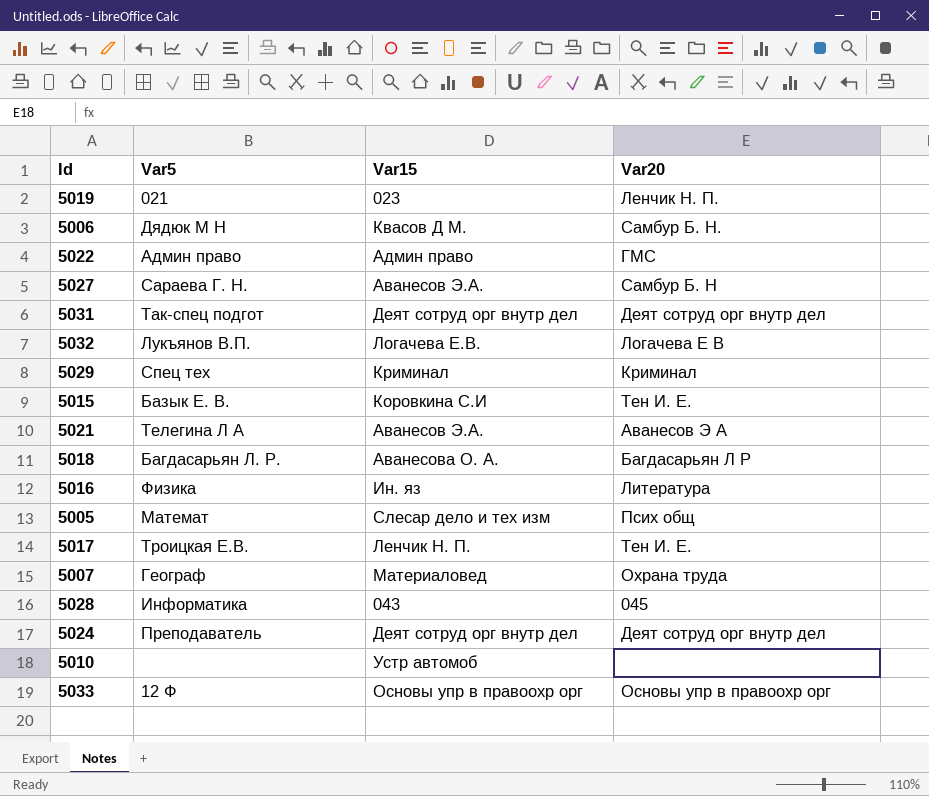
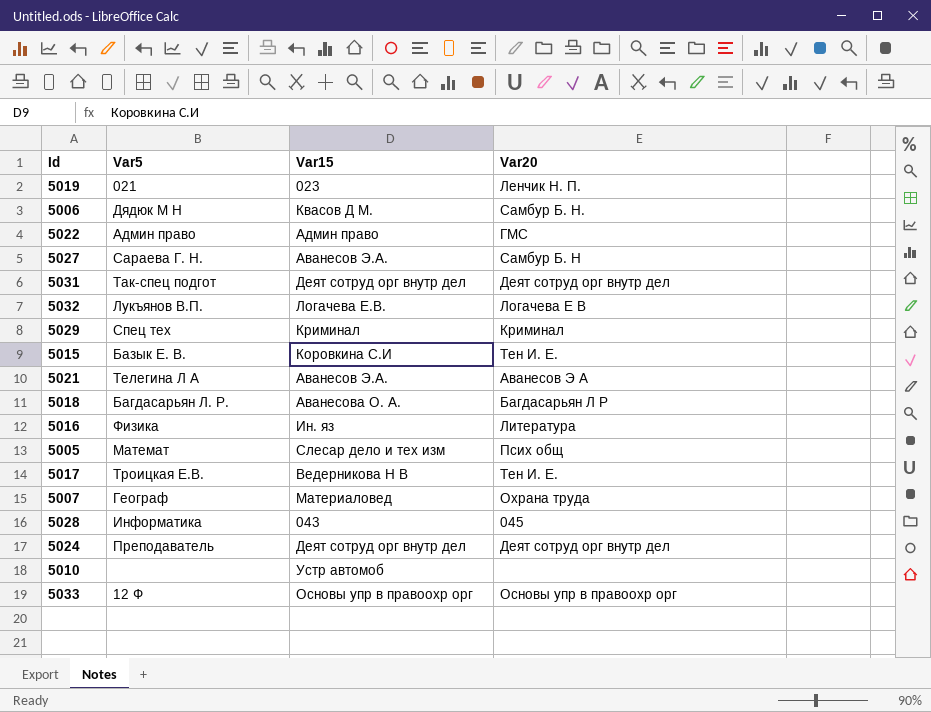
5017 | Var15: Ленчик Н. П. -> Ведерникова Н В

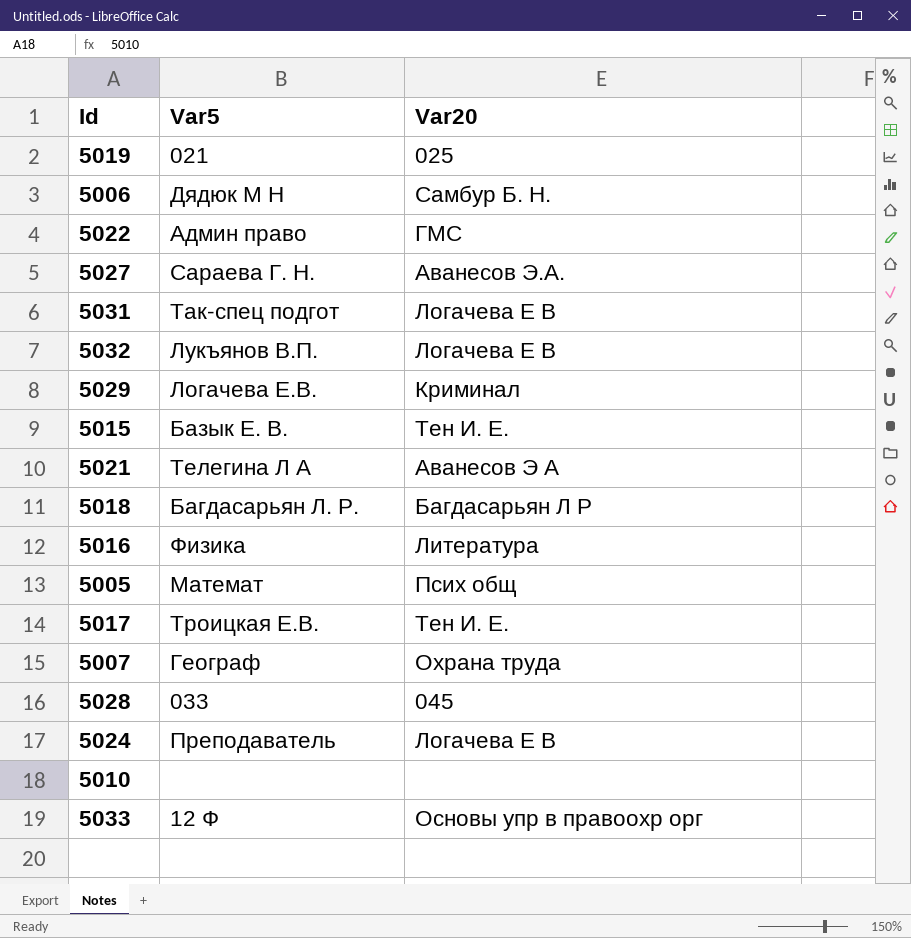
column Var15 | position: 3 -> none
5019 | Var20: Ленчик Н. П. -> 025
5027 | Var20: Самбур Б. Н -> Аванесов Э.А.
5031 | Var20: Деят сотруд орг внутр дел -> Логачева Е В
5029 | Var5: Спец тех -> Логачева Е.В.
5028 | Var5: Информатика -> 033
5024 | Var20: Деят сотруд орг внутр дел -> Логачева Е В

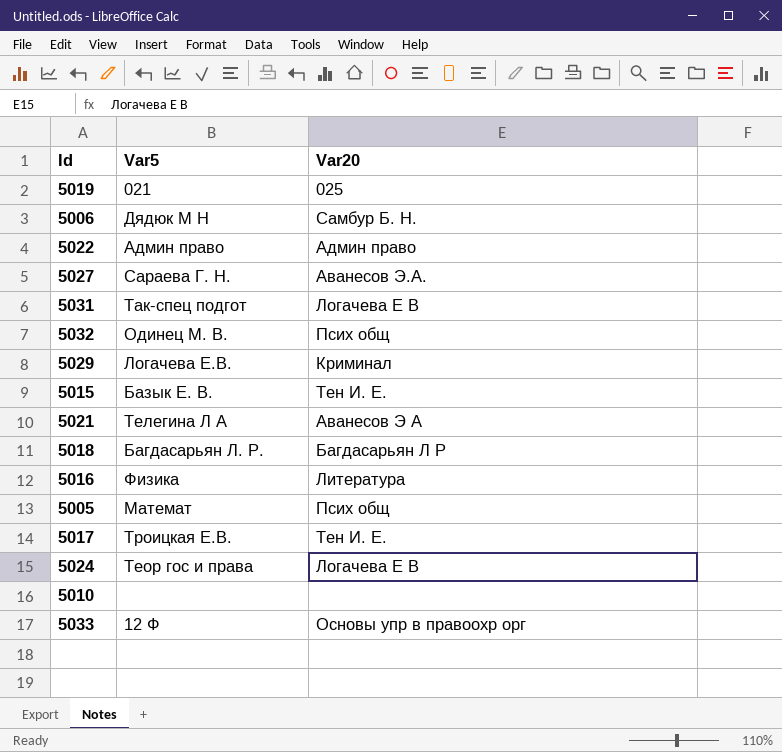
row 5007: Географ | Охрана труда -> none
row 5028: 033 | 045 -> none
5022 | Var20: ГМС -> Админ право
5032 | Var5: Лукъянов В.П. -> Одинец М. В.
5032 | Var20: Логачева Е В -> Псих общ
5024 | Var5: Преподаватель -> Теор гос и права

